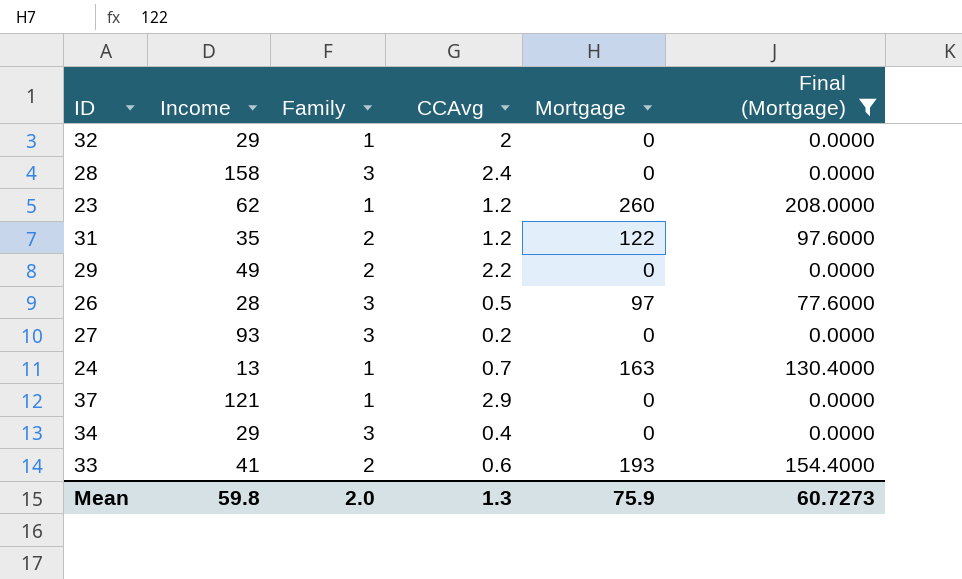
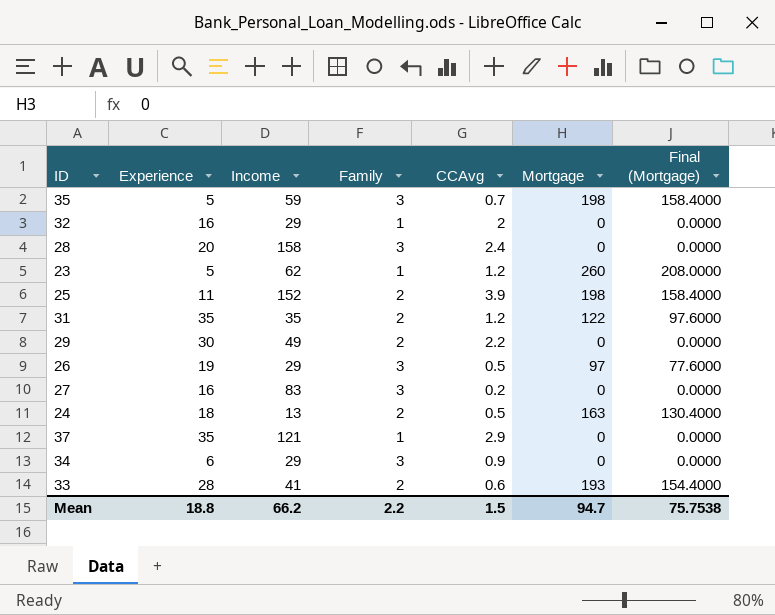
filter: Final (Mortgage) != 158.4000 -> none
column Experience | position: none -> 2
26 | Income: 28 -> 29
27 | Income: 93 -> 83
24 | Family: 1 -> 2
24 | CCAvg: 0.7 -> 0.5
34 | CCAvg: 0.4 -> 0.9
Mean | Income: 59.8 -> 66.2
Mean | Family: 2.0 -> 2.2
Mean | CCAvg: 1.3 -> 1.5
Mean | Mortgage: 75.9 -> 94.7
Mean | Final (Mortgage): 60.7273 -> 75.7538

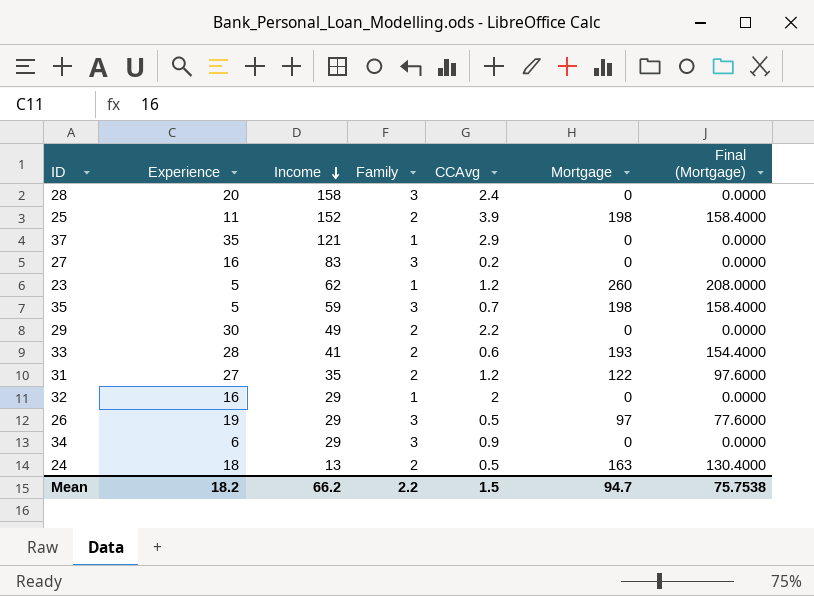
row order: none -> Income descending
31 | Experience: 35 -> 27
Mean | Experience: 18.8 -> 18.2

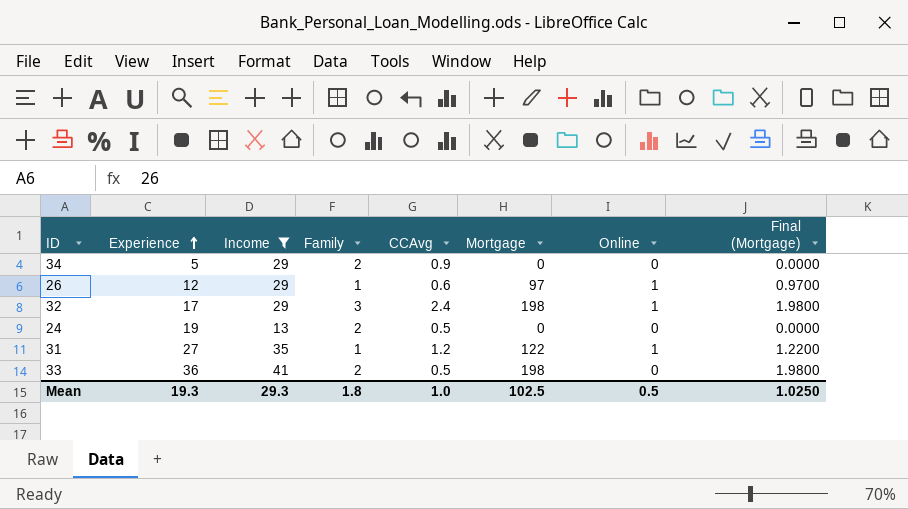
filter: none -> Income <= 41
row order: Income descending -> Experience ascending
column Online | position: none -> 7
column Final (Mortgage) | formula: [Mortgage] * 0.8 -> [Mortgage] * 0.01
34 | Experience: 6 -> 5
34 | Family: 3 -> 2
26 | Experience: 19 -> 12
26 | Family: 3 -> 1
26 | CCAvg: 0.5 -> 0.6
32 | Experience: 16 -> 17
32 | Family: 1 -> 3
32 | CCAvg: 2 -> 2.4
32 | Mortgage: 0 -> 198
24 | Experience: 18 -> 19
24 | Mortgage: 163 -> 0
31 | Family: 2 -> 1
33 | Experience: 28 -> 36
33 | CCAvg: 0.6 -> 0.5
33 | Mortgage: 193 -> 198
Mean | Experience: 18.2 -> 19.3
Mean | Income: 66.2 -> 29.3
Mean | Family: 2.2 -> 1.8
Mean | CCAvg: 1.5 -> 1.0
Mean | Mortgage: 94.7 -> 102.5
Mean | Final (Mortgage): 75.7538 -> 1.0250

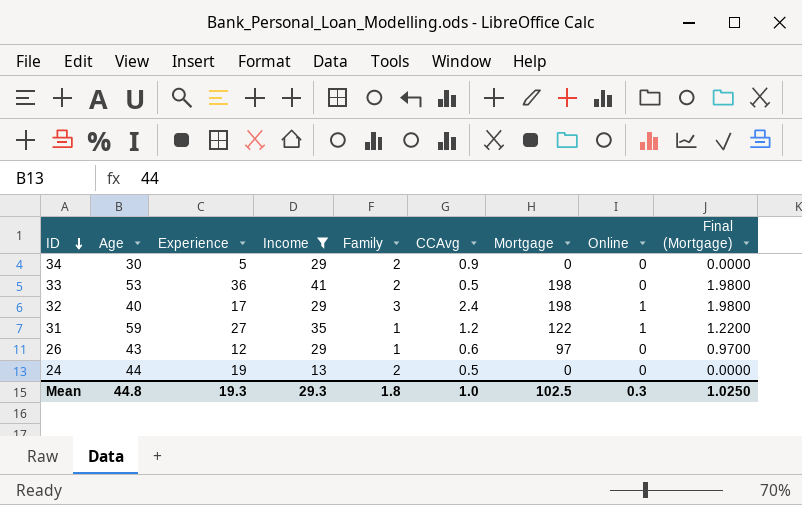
row order: Experience ascending -> ID descending
column Age | position: none -> 2
26 | Online: 1 -> 0
Mean | Online: 0.5 -> 0.3

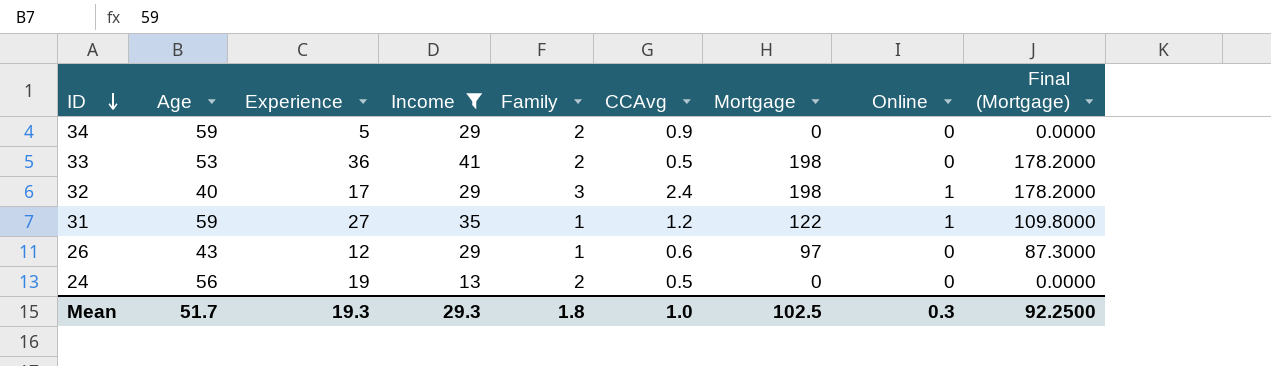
column Final (Mortgage) | formula: [Mortgage] * 0.01 -> [Mortgage] * 0.9
34 | Age: 30 -> 59
24 | Age: 44 -> 56
Mean | Age: 44.8 -> 51.7
Mean | Final (Mortgage): 1.0250 -> 92.2500

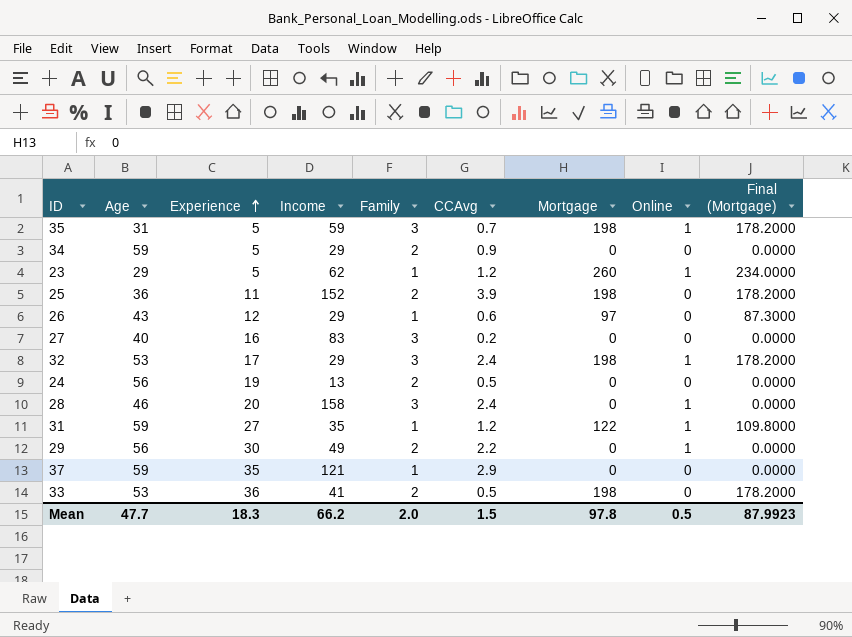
filter: Income <= 41 -> none
row order: ID descending -> Experience ascending
32 | Age: 40 -> 53
Mean | Age: 51.7 -> 47.7
Mean | Experience: 19.3 -> 18.3
Mean | Income: 29.3 -> 66.2
Mean | Family: 1.8 -> 2.0
Mean | CCAvg: 1.0 -> 1.5
Mean | Mortgage: 102.5 -> 97.8
Mean | Online: 0.3 -> 0.5
Mean | Final (Mortgage): 92.2500 -> 87.9923

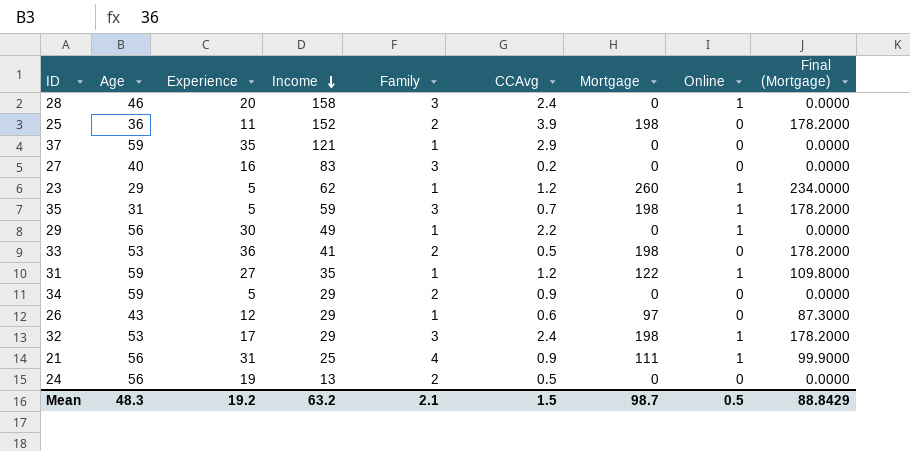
row order: Experience ascending -> Income descending
29 | Family: 2 -> 1
row 21: none -> 56 | 31 | 25 | 4 | 0.9 | 111 | 1 | 99.9000
Mean | Age: 47.7 -> 48.3
Mean | Experience: 18.3 -> 19.2
Mean | Income: 66.2 -> 63.2
Mean | Family: 2.0 -> 2.1
Mean | Mortgage: 97.8 -> 98.7
Mean | Final (Mortgage): 87.9923 -> 88.8429

